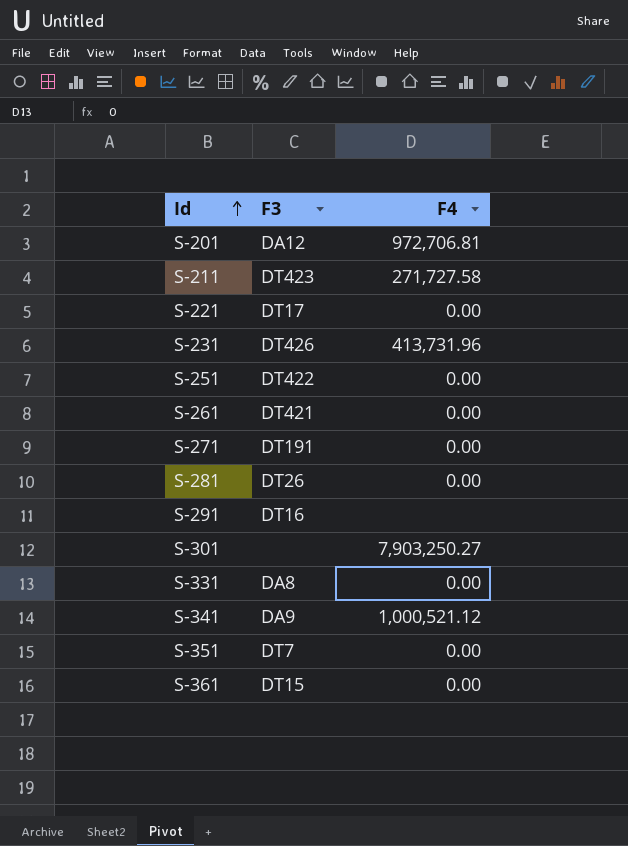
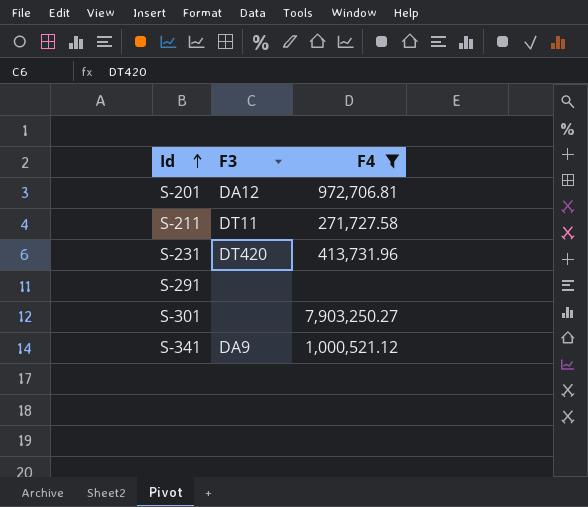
filter: none -> F4 != 0.00
S-211 | F3: DT423 -> DT11
S-231 | F3: DT426 -> DT420
S-291 | F3: DT16 -> none

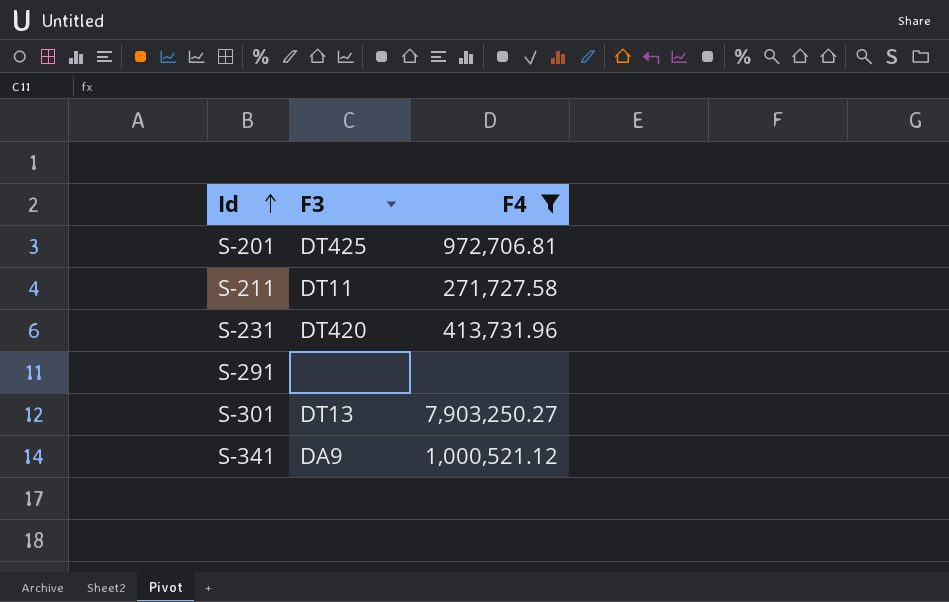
S-201 | F3: DA12 -> DT425
S-301 | F3: none -> DT13

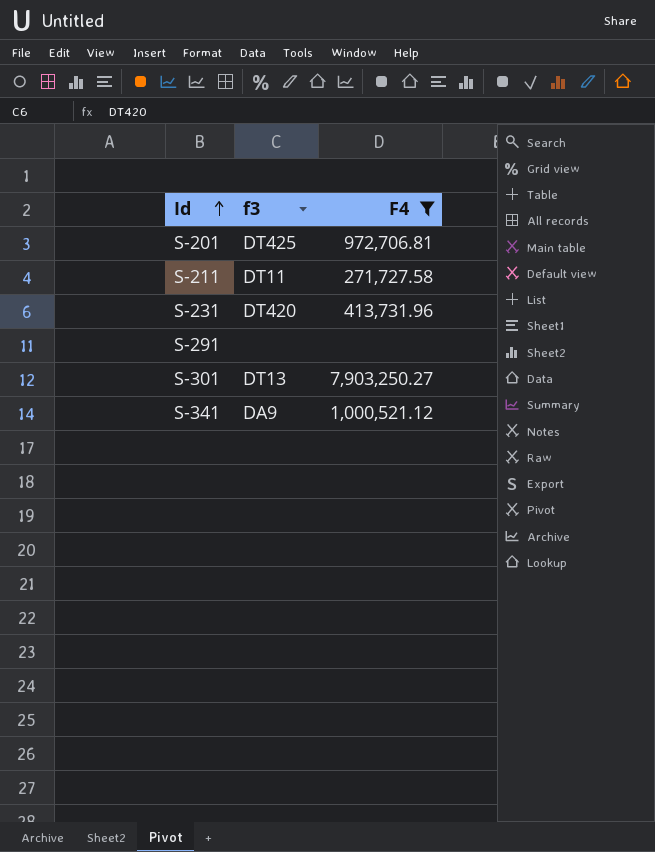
column name: F3 -> f3

